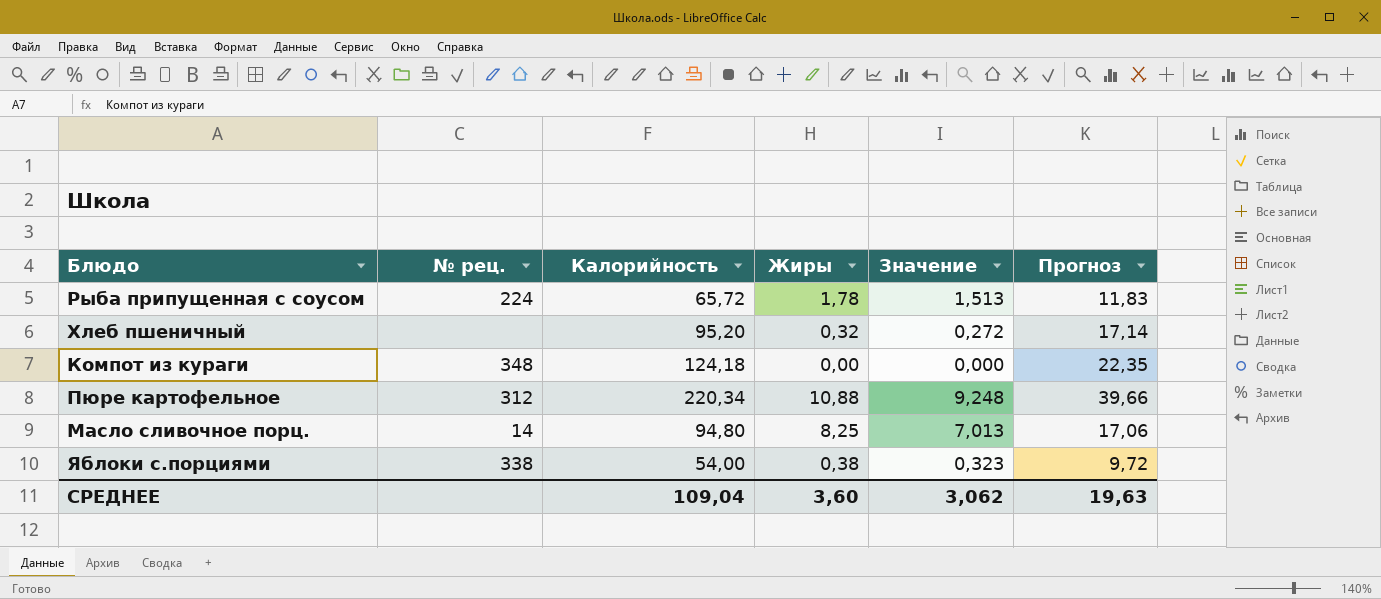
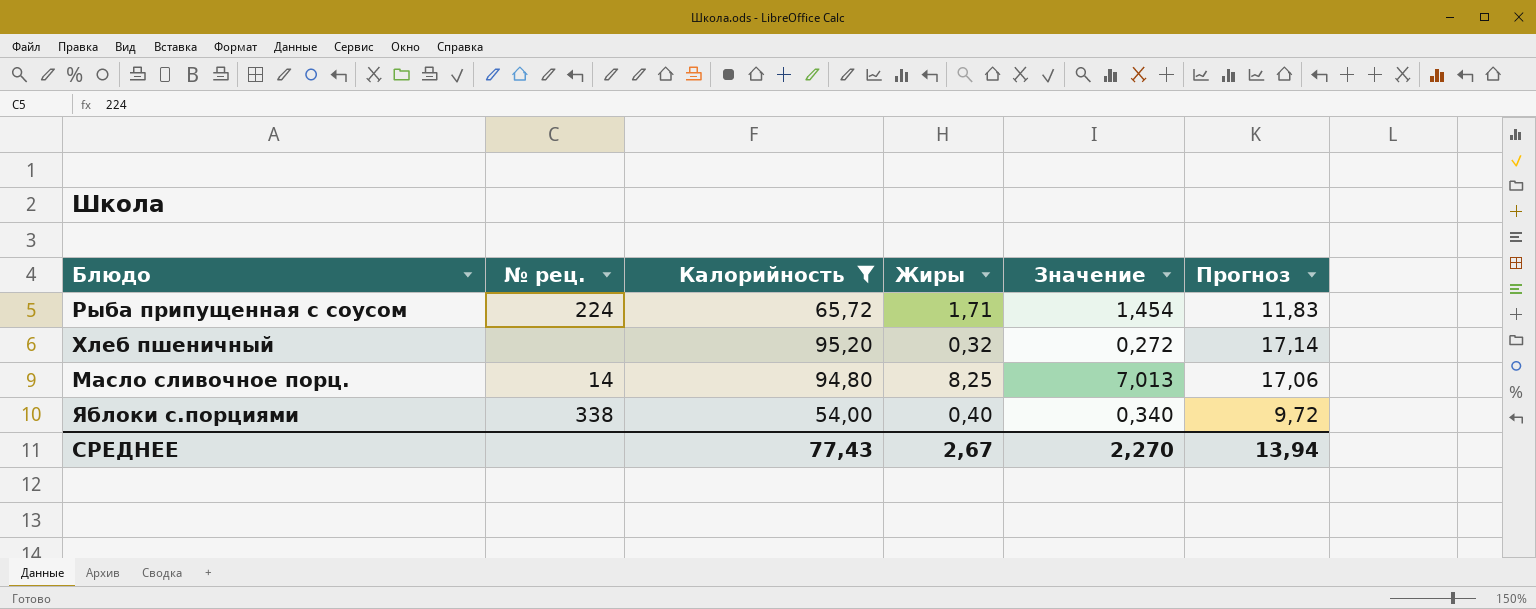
filter: none -> Калорийность <= 95,20
Рыба припущенная с соусом | Жиры: 1,78 -> 1,71
Рыба припущенная с соусом | Значение: 1,513 -> 1,454
Яблоки с.порциями | Жиры: 0,38 -> 0,40
Яблоки с.порциями | Значение: 0,323 -> 0,340
СРЕДНЕЕ | Калорийность: 109,04 -> 77,43
СРЕДНЕЕ | Жиры: 3,60 -> 2,67
СРЕДНЕЕ | Значение: 3,062 -> 2,270
СРЕДНЕЕ | Прогноз: 19,63 -> 13,94

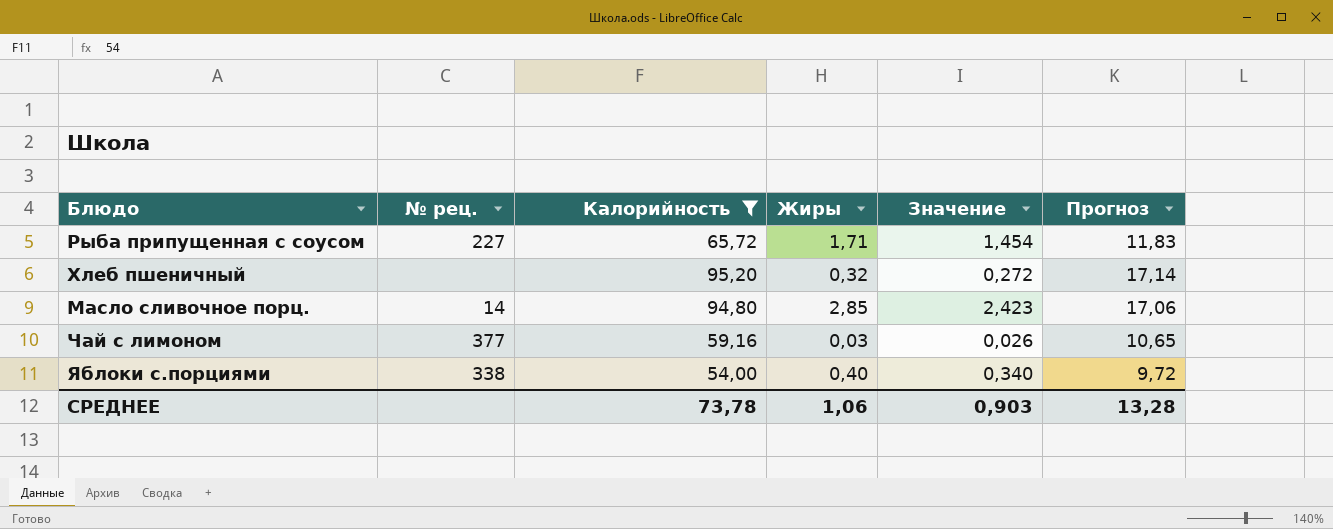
Рыба припущенная с соусом | № рец.: 224 -> 227
Масло сливочное порц. | Жиры: 8,25 -> 2,85
Масло сливочное порц. | Значение: 7,013 -> 2,423
row Чай с лимоном: none -> 377 | 59,16 | 0,03 | 0,026 | 10,65
СРЕДНЕЕ | Калорийность: 77,43 -> 73,78
СРЕДНЕЕ | Жиры: 2,67 -> 1,06
СРЕДНЕЕ | Значение: 2,270 -> 0,903
СРЕДНЕЕ | Прогноз: 13,94 -> 13,28

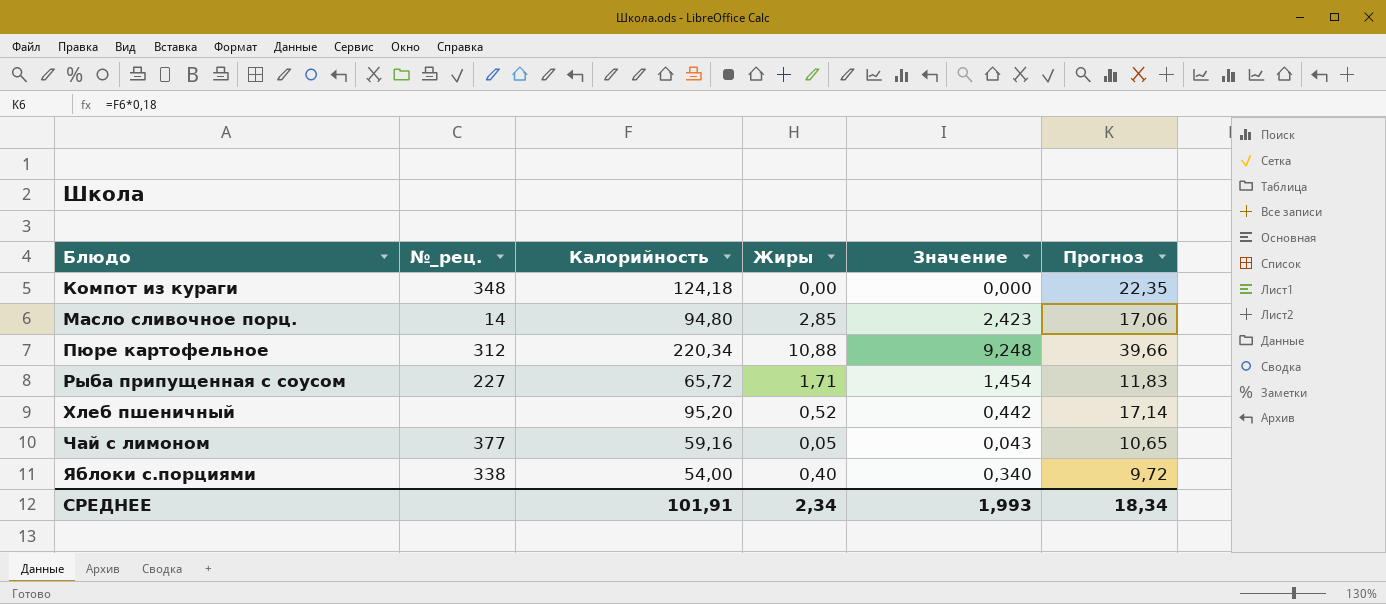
filter: Калорийность <= 95,20 -> none
row order: none -> Блюдо ascending
column name: № рец. -> №_рец.
Хлеб пшеничный | Жиры: 0,32 -> 0,52
Хлеб пшеничный | Значение: 0,272 -> 0,442
Чай с лимоном | Жиры: 0,03 -> 0,05
Чай с лимоном | Значение: 0,026 -> 0,043
СРЕДНЕЕ | Калорийность: 73,78 -> 101,91
СРЕДНЕЕ | Жиры: 1,06 -> 2,34
СРЕДНЕЕ | Значение: 0,903 -> 1,993
СРЕДНЕЕ | Прогноз: 13,28 -> 18,34

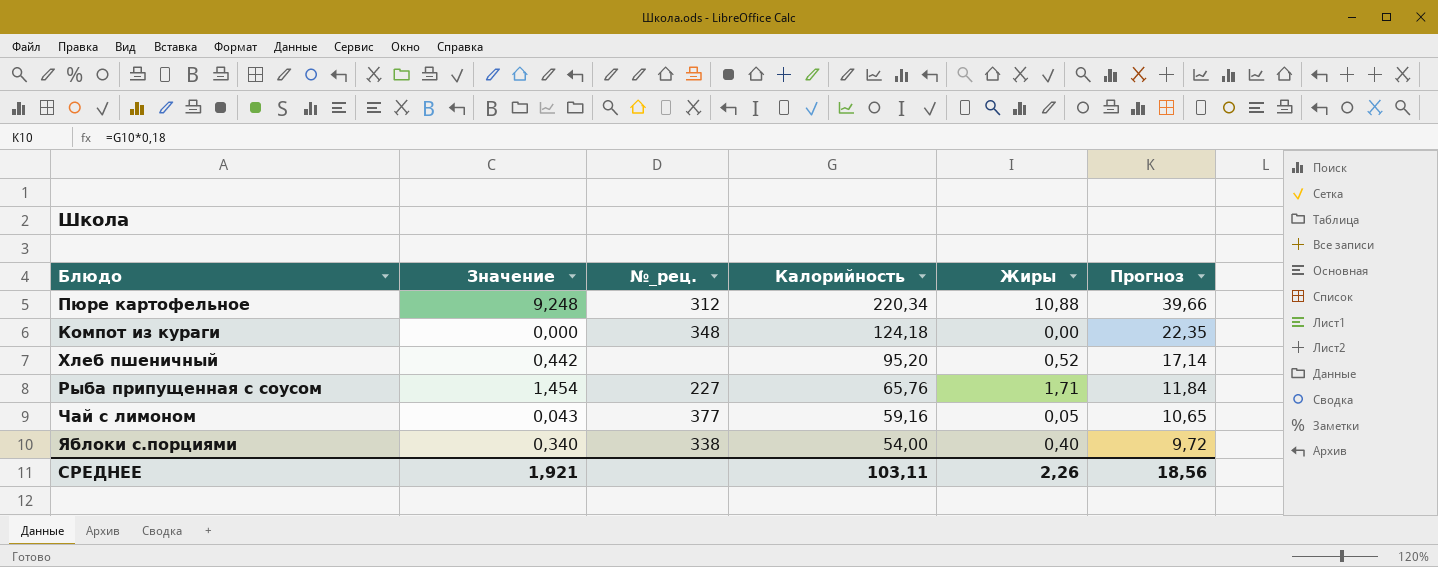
row order: Блюдо ascending -> Калорийность descending
column Значение | position: 5 -> 2
row Масло сливочное порц.: 14 | 94,80 | 2,85 | 2,423 | 17,06 -> none
Рыба припущенная с соусом | Калорийность: 65,72 -> 65,76
Рыба припущенная с соусом | Прогноз: 11,83 -> 11,84
СРЕДНЕЕ | Значение: 1,993 -> 1,921
СРЕДНЕЕ | Калорийность: 101,91 -> 103,11
СРЕДНЕЕ | Жиры: 2,34 -> 2,26
СРЕДНЕЕ | Прогноз: 18,34 -> 18,56

